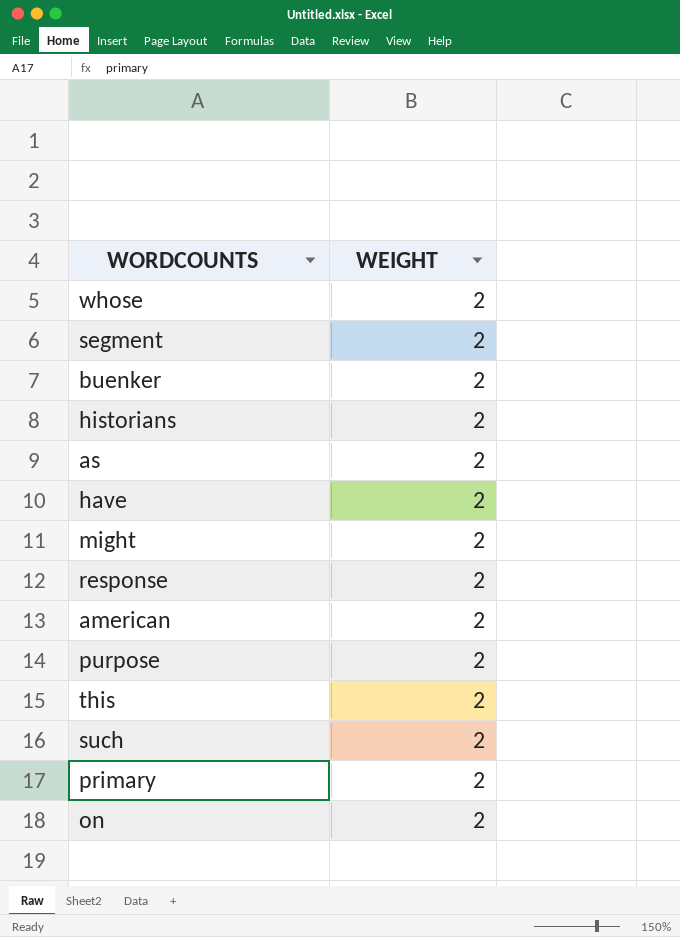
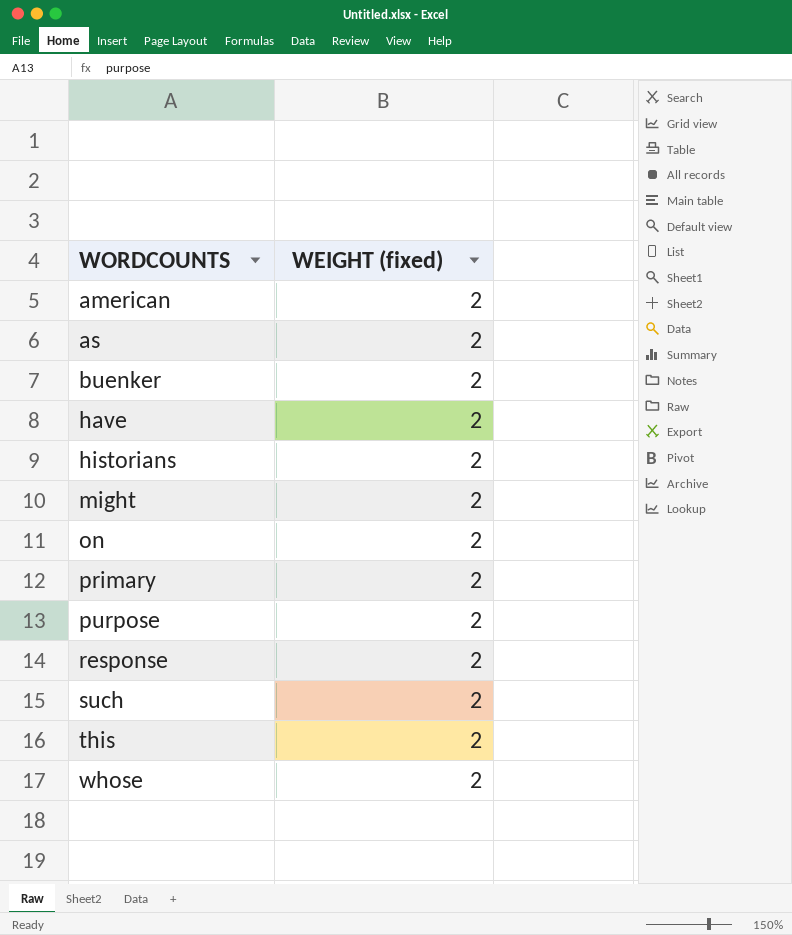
row order: none -> WORDCOUNTS ascending
column name: WEIGHT -> WEIGHT (fixed)
row segment: 2 -> none

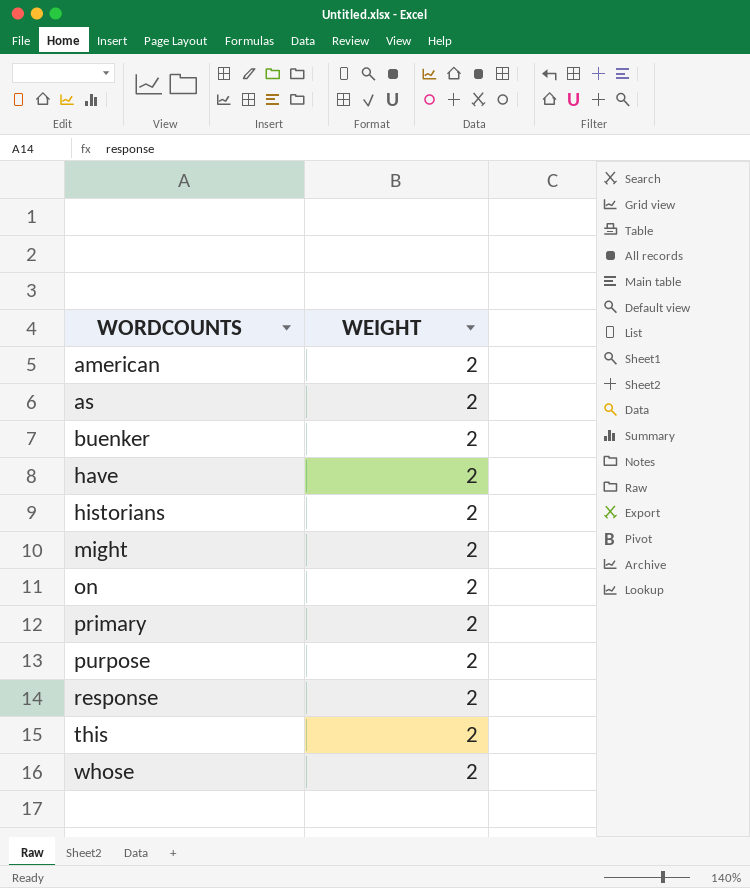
column name: WEIGHT (fixed) -> WEIGHT
row such: 2 -> none

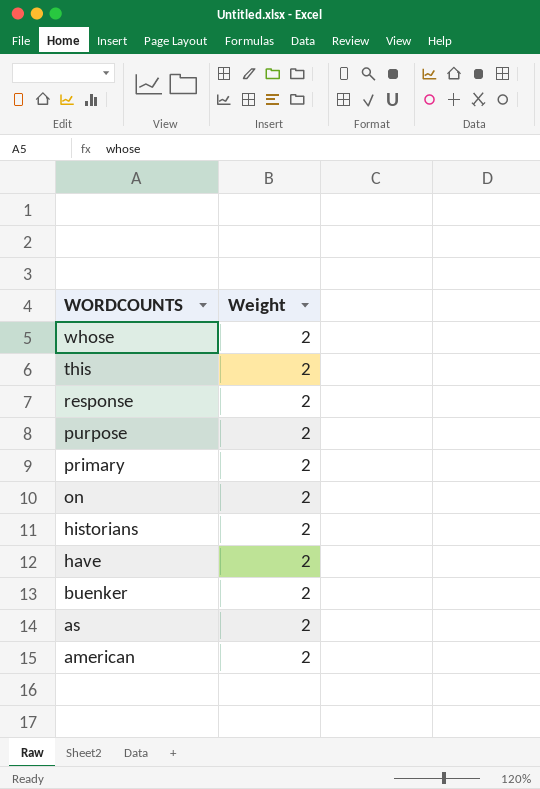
row order: WORDCOUNTS ascending -> WORDCOUNTS descending
column name: WEIGHT -> Weight
row might: 2 -> none

